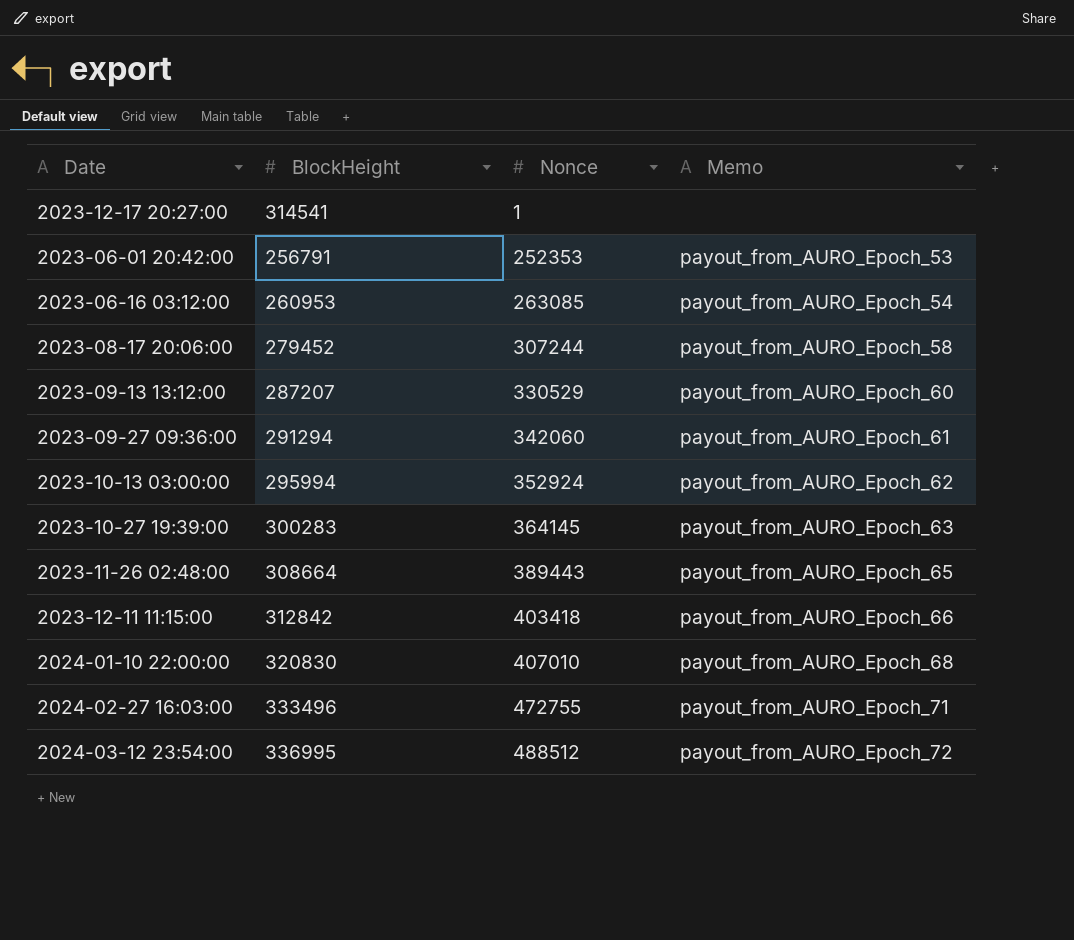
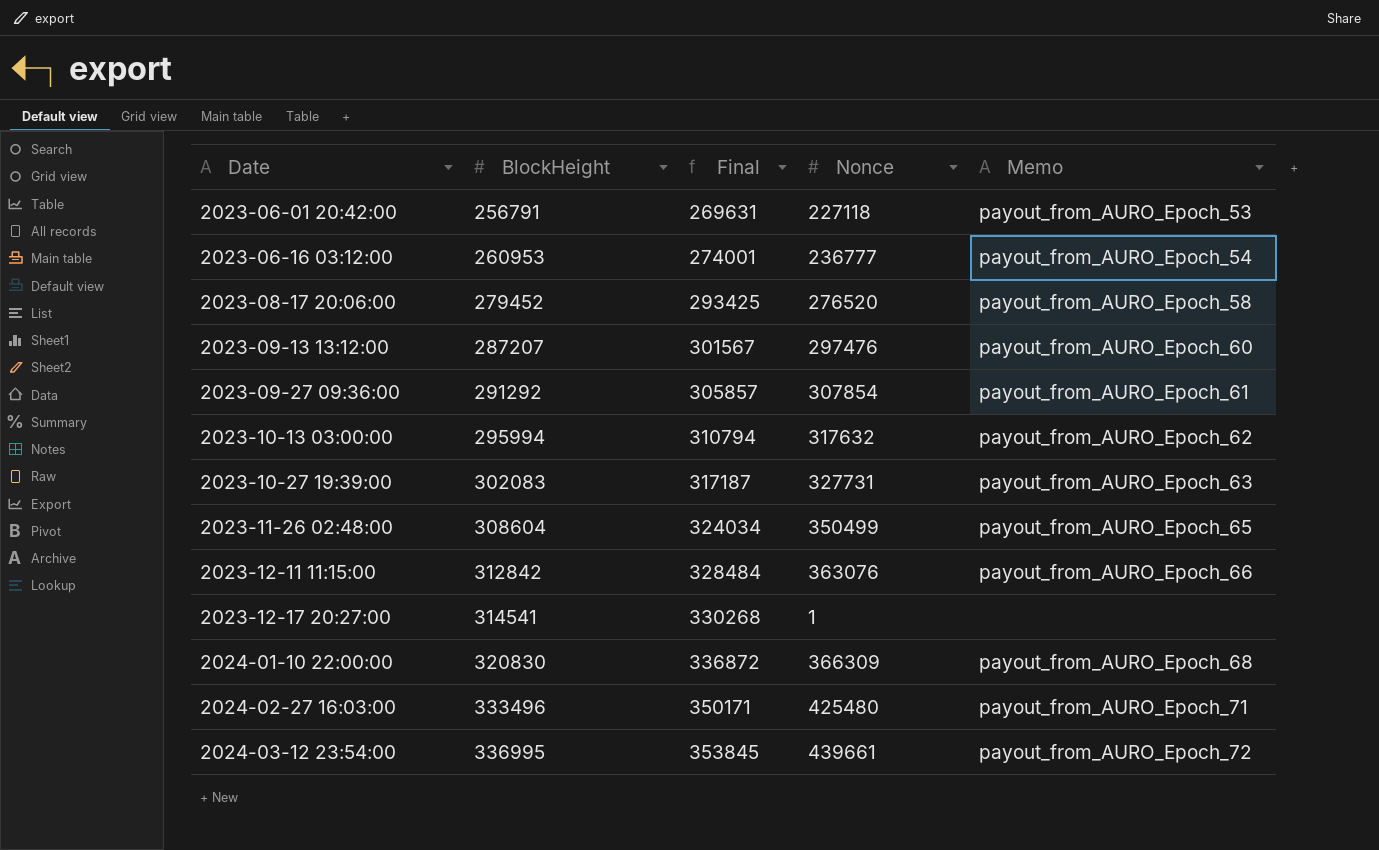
row order: Nonce ascending -> Date ascending
column Final | formula: none -> [BlockHeight] * 1.05
2023-06-01 20:42:00 | Nonce: 252353 -> 227118
2023-06-16 03:12:00 | Nonce: 263085 -> 236777
2023-08-17 20:06:00 | Nonce: 307244 -> 276520
2023-09-13 13:12:00 | Nonce: 330529 -> 297476
2023-09-27 09:36:00 | BlockHeight: 291294 -> 291292
2023-09-27 09:36:00 | Nonce: 342060 -> 307854
2023-10-13 03:00:00 | Nonce: 352924 -> 317632
2023-10-27 19:39:00 | BlockHeight: 300283 -> 302083
2023-10-27 19:39:00 | Nonce: 364145 -> 327731
2023-11-26 02:48:00 | BlockHeight: 308664 -> 308604
2023-11-26 02:48:00 | Nonce: 389443 -> 350499
2023-12-11 11:15:00 | Nonce: 403418 -> 363076
2024-01-10 22:00:00 | Nonce: 407010 -> 366309
2024-02-27 16:03:00 | Nonce: 472755 -> 425480
2024-03-12 23:54:00 | Nonce: 488512 -> 439661

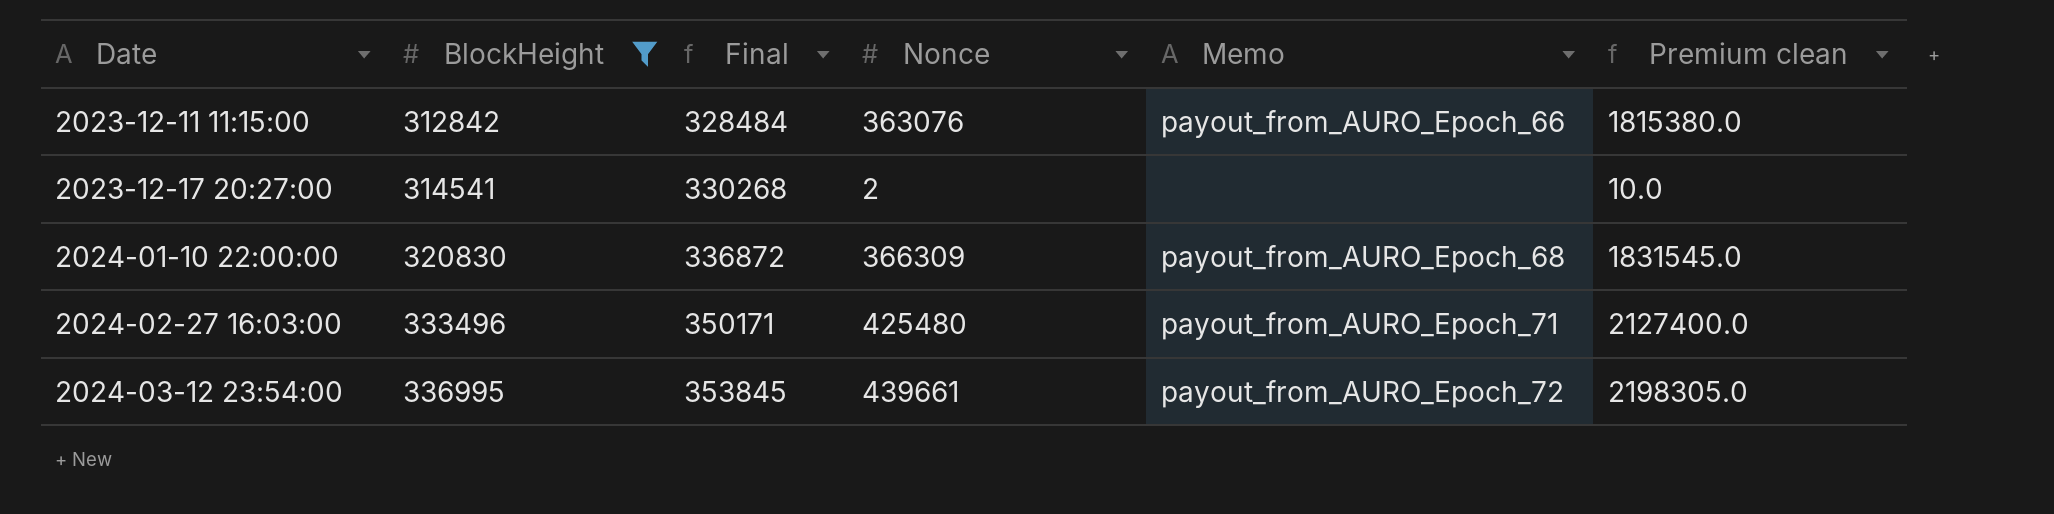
filter: none -> BlockHeight >= 312842
column Premium clean | formula: none -> [Nonce] * 5
2023-12-17 20:27:00 | Nonce: 1 -> 2

